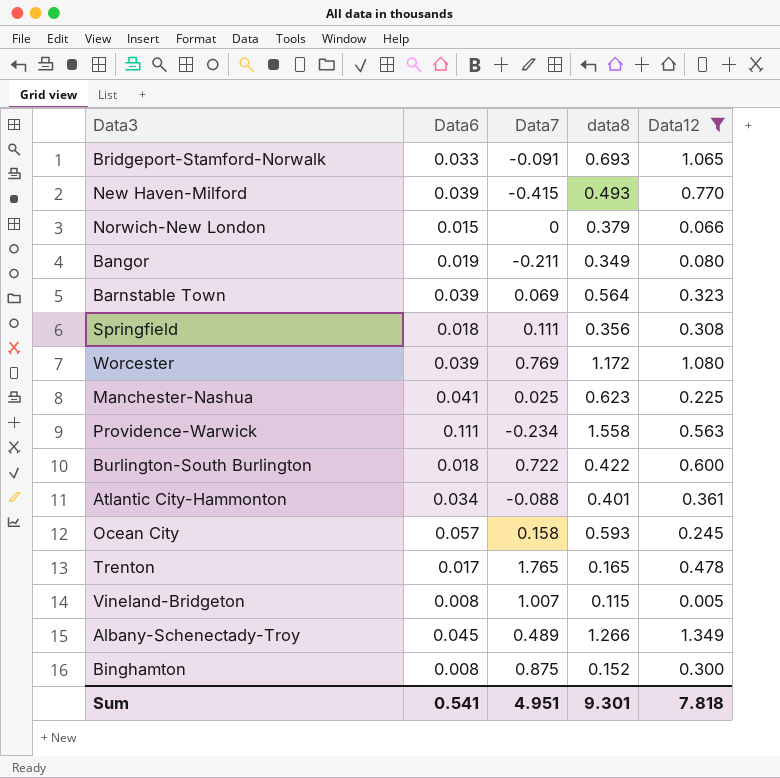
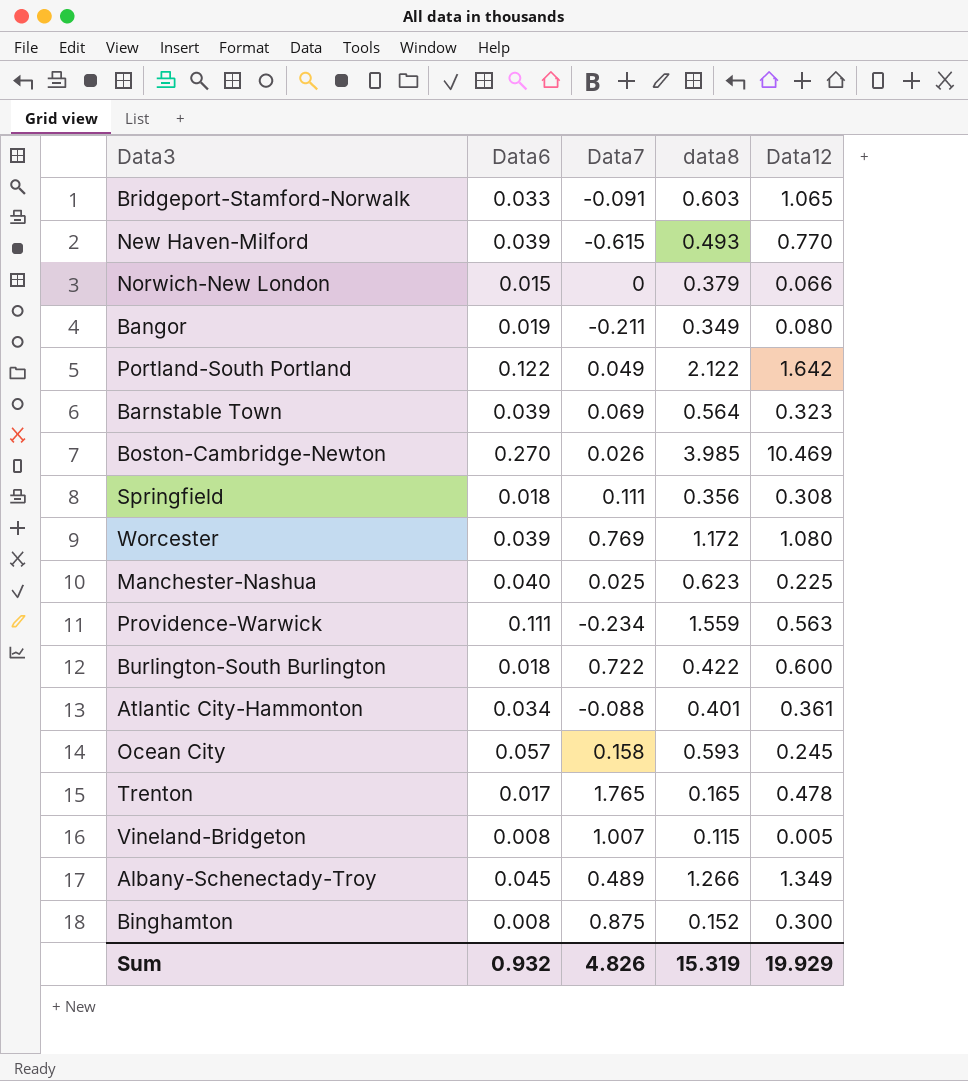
filter: Data12 <= 1.349 -> none
Bridgeport-Stamford-Norwalk | data8: 0.693 -> 0.603
New Haven-Milford | Data7: -0.415 -> -0.615
Manchester-Nashua | Data6: 0.041 -> 0.040
Providence-Warwick | data8: 1.558 -> 1.559
Sum | Data6: 0.541 -> 0.932
Sum | Data7: 4.951 -> 4.826
Sum | data8: 9.301 -> 15.319
Sum | Data12: 7.818 -> 19.929

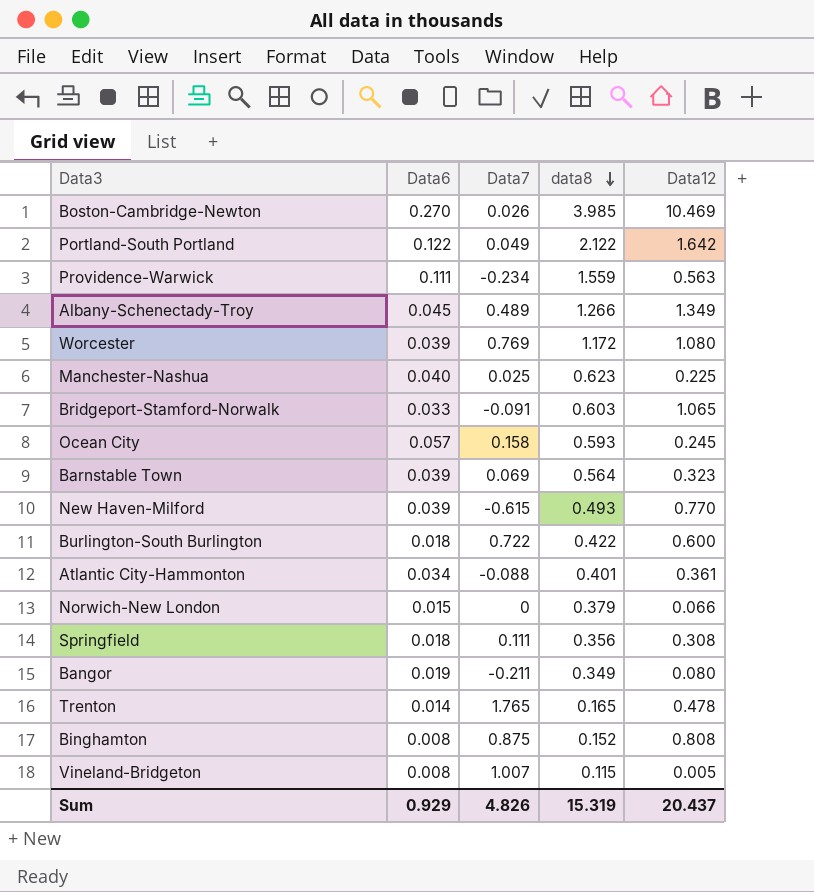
row order: none -> data8 descending
Trenton | Data6: 0.017 -> 0.014
Binghamton | Data12: 0.300 -> 0.808
Sum | Data6: 0.932 -> 0.929
Sum | Data12: 19.929 -> 20.437

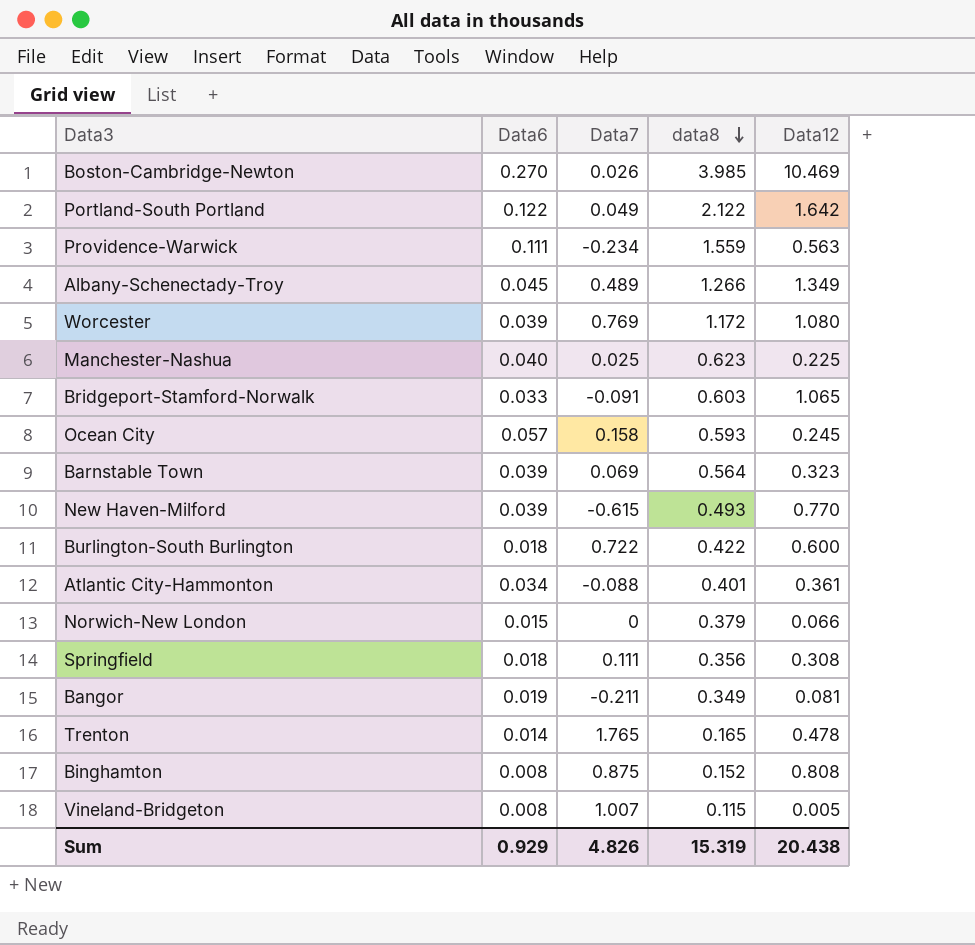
Bangor | Data12: 0.080 -> 0.081
Sum | Data12: 20.437 -> 20.438

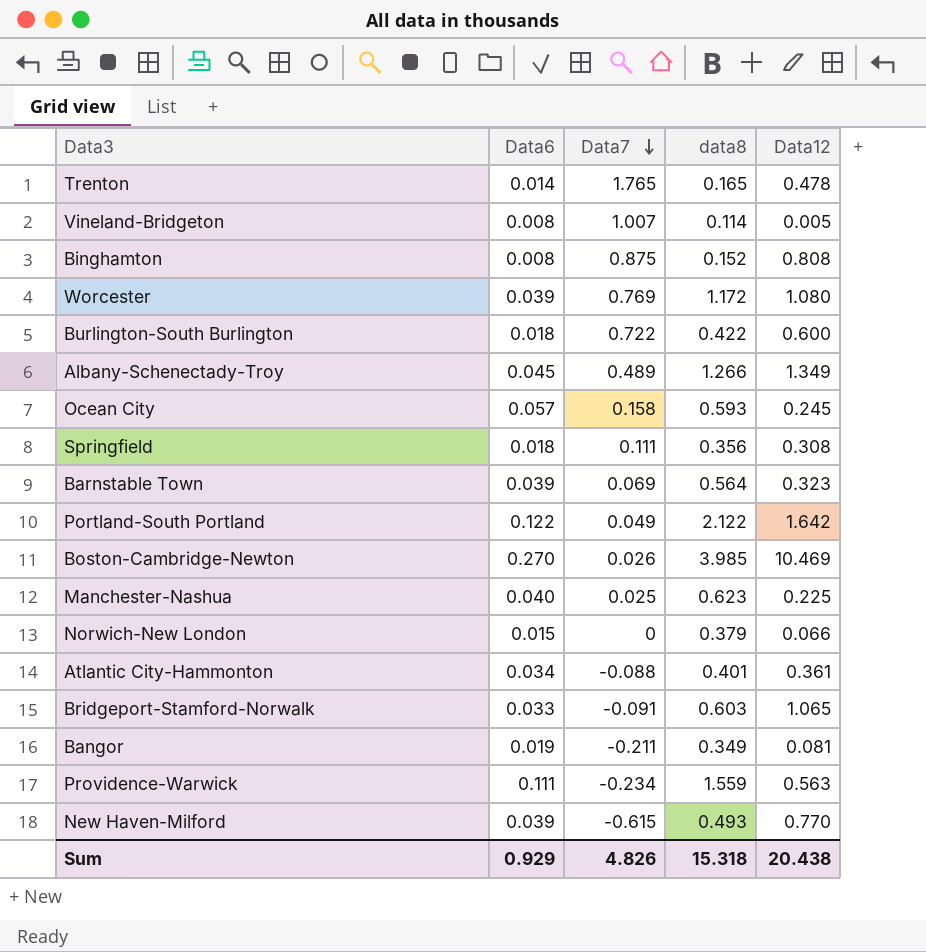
row order: data8 descending -> Data7 descending
Vineland-Bridgeton | data8: 0.115 -> 0.114
Sum | data8: 15.319 -> 15.318

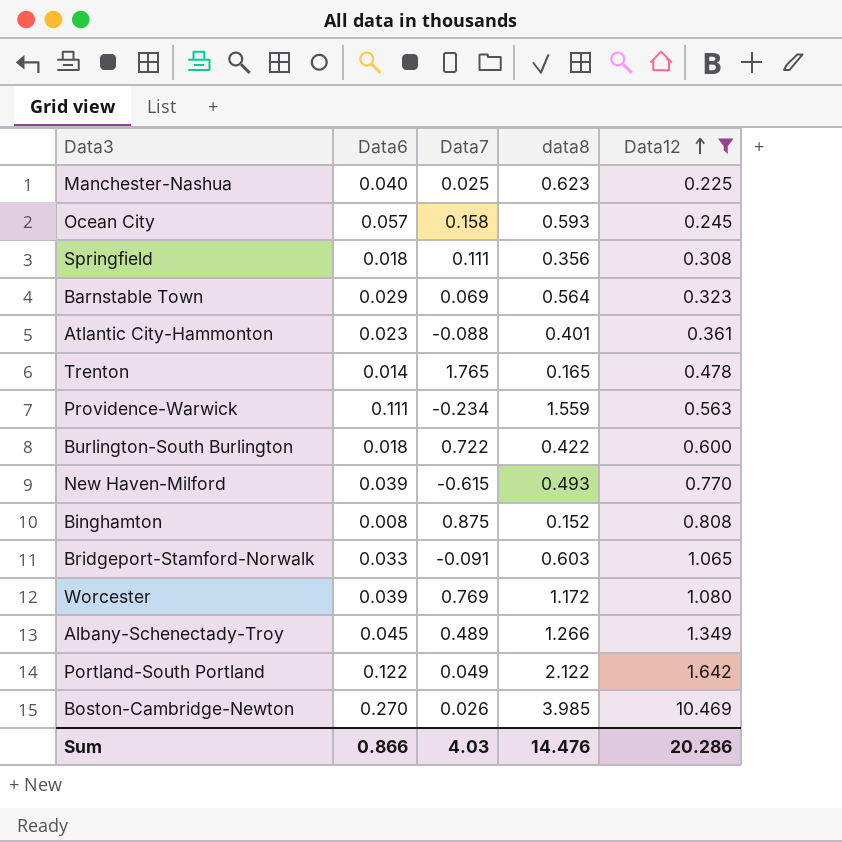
filter: none -> Data12 >= 0.225
row order: Data7 descending -> Data12 ascending
Barnstable Town | Data6: 0.039 -> 0.029
Atlantic City-Hammonton | Data6: 0.034 -> 0.023
Sum | Data6: 0.929 -> 0.866
Sum | Data7: 4.826 -> 4.03
Sum | data8: 15.318 -> 14.476
Sum | Data12: 20.438 -> 20.286

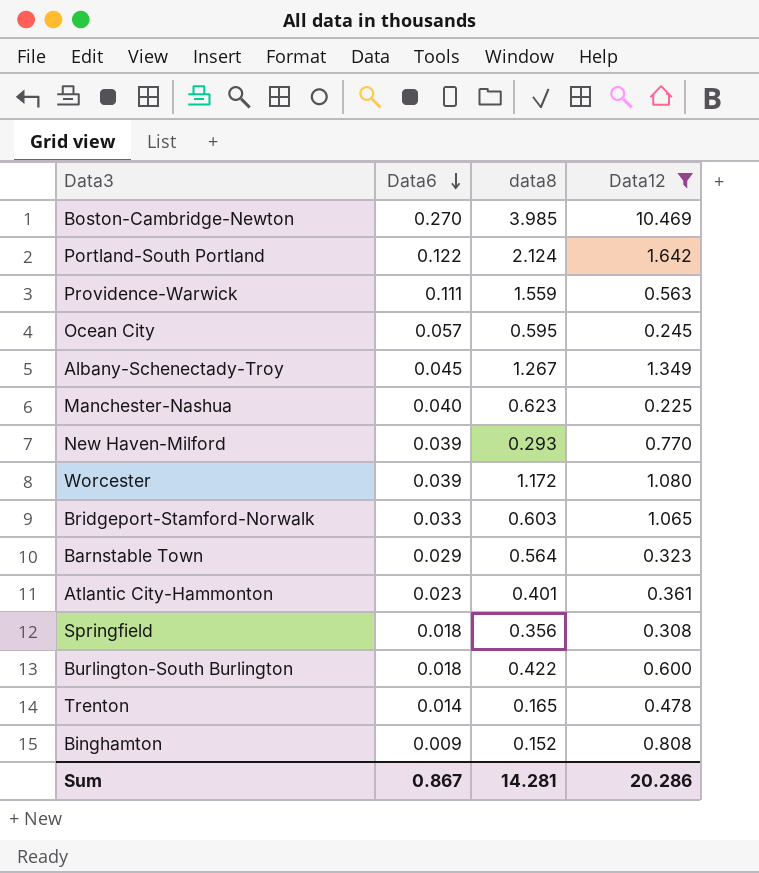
row order: Data12 ascending -> Data6 descending
column Data7 | position: 3 -> none
Portland-South Portland | data8: 2.122 -> 2.124
Ocean City | data8: 0.593 -> 0.595
Albany-Schenectady-Troy | data8: 1.266 -> 1.267
New Haven-Milford | data8: 0.493 -> 0.293
Binghamton | Data6: 0.008 -> 0.009
Sum | Data6: 0.866 -> 0.867
Sum | data8: 14.476 -> 14.281

